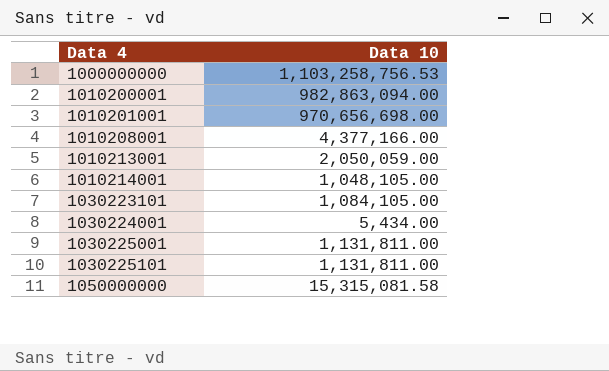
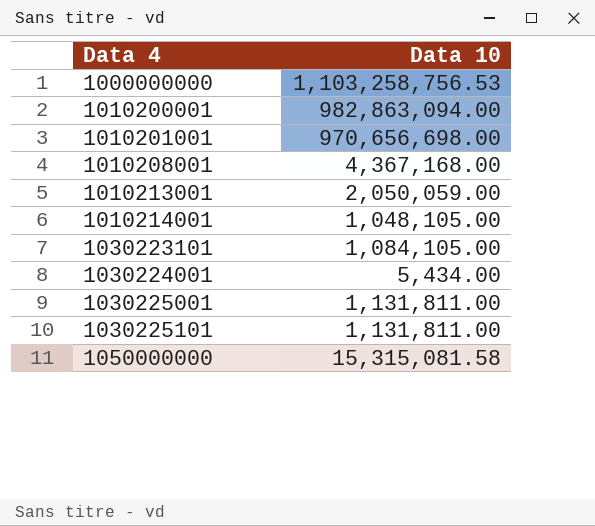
1010208001 | Data 10: 4,377,166.00 -> 4,367,168.00

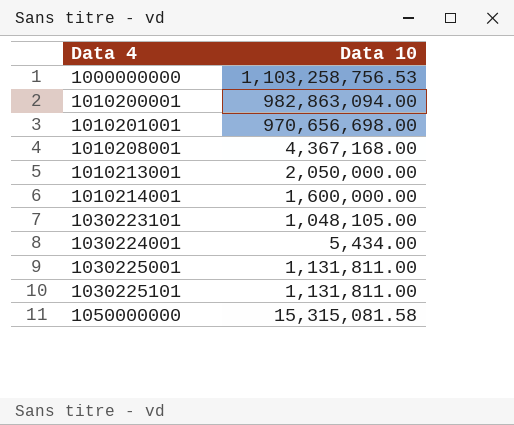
1010213001 | Data 10: 2,050,059.00 -> 2,050,000.00
1010214001 | Data 10: 1,048,105.00 -> 1,600,000.00
1030223101 | Data 10: 1,084,105.00 -> 1,048,105.00

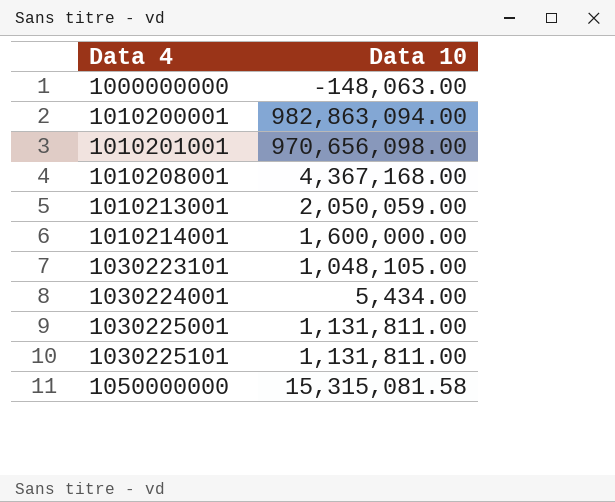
1000000000 | Data 10: 1,103,258,756.53 -> -148,063.00
1010201001 | Data 10: 970,656,698.00 -> 970,656,098.00
1010213001 | Data 10: 2,050,000.00 -> 2,050,059.00

